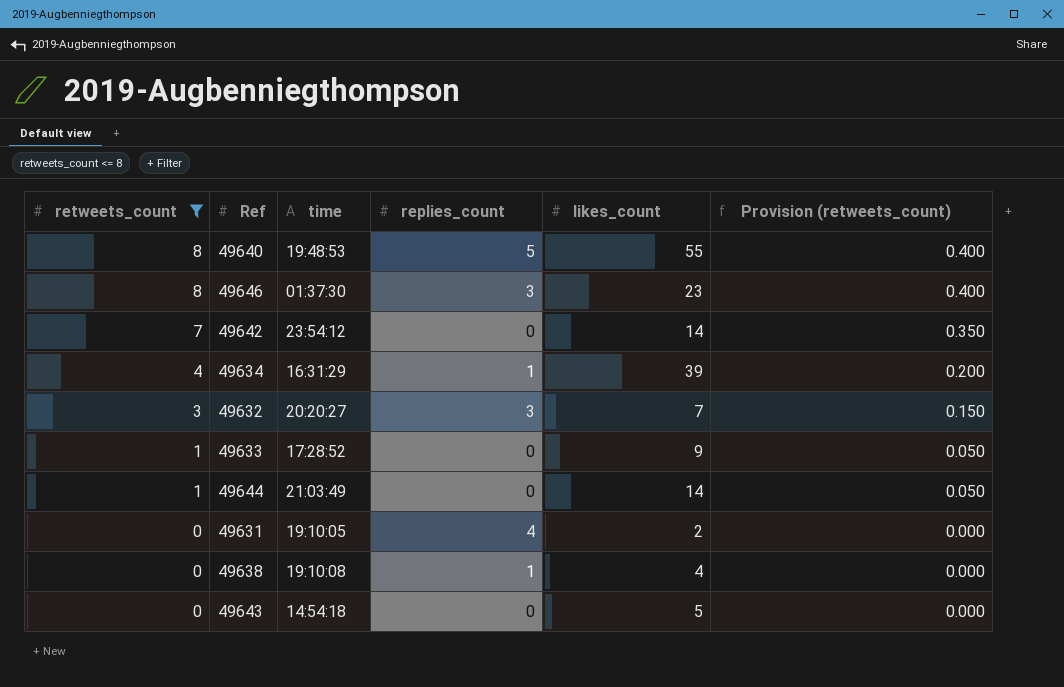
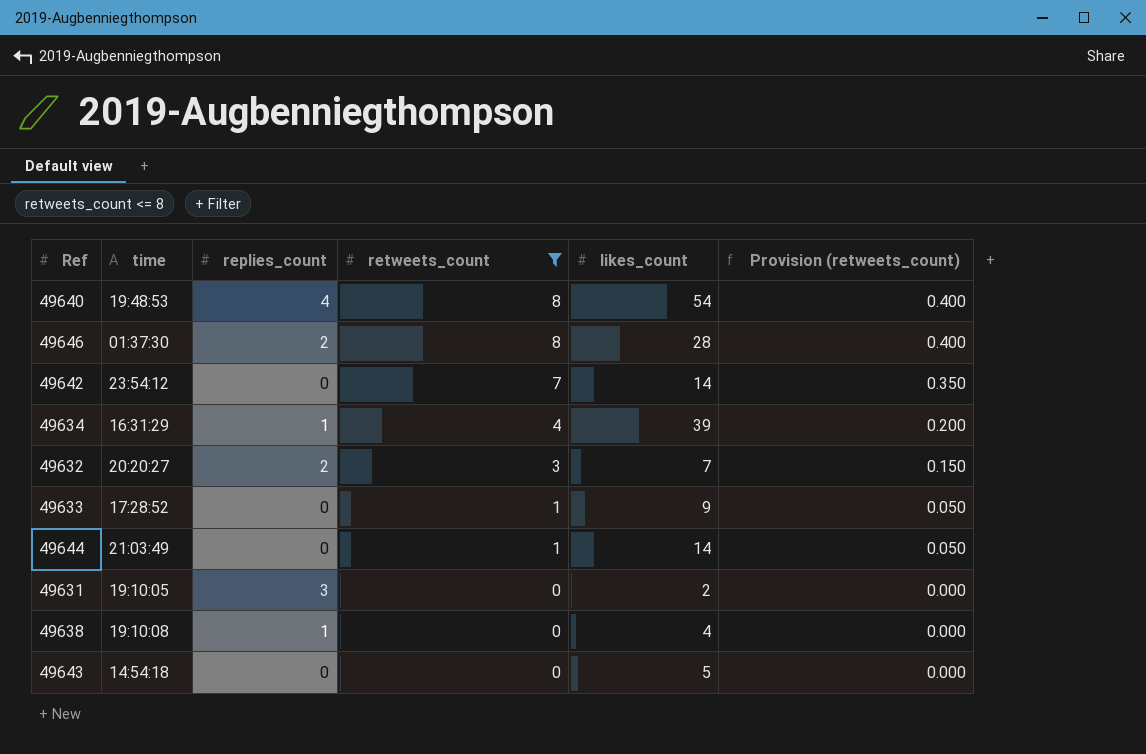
column retweets_count | position: 1 -> 4
49640 | replies_count: 5 -> 4
49640 | likes_count: 55 -> 54
49646 | replies_count: 3 -> 2
49646 | likes_count: 23 -> 28
49632 | replies_count: 3 -> 2
49631 | replies_count: 4 -> 3

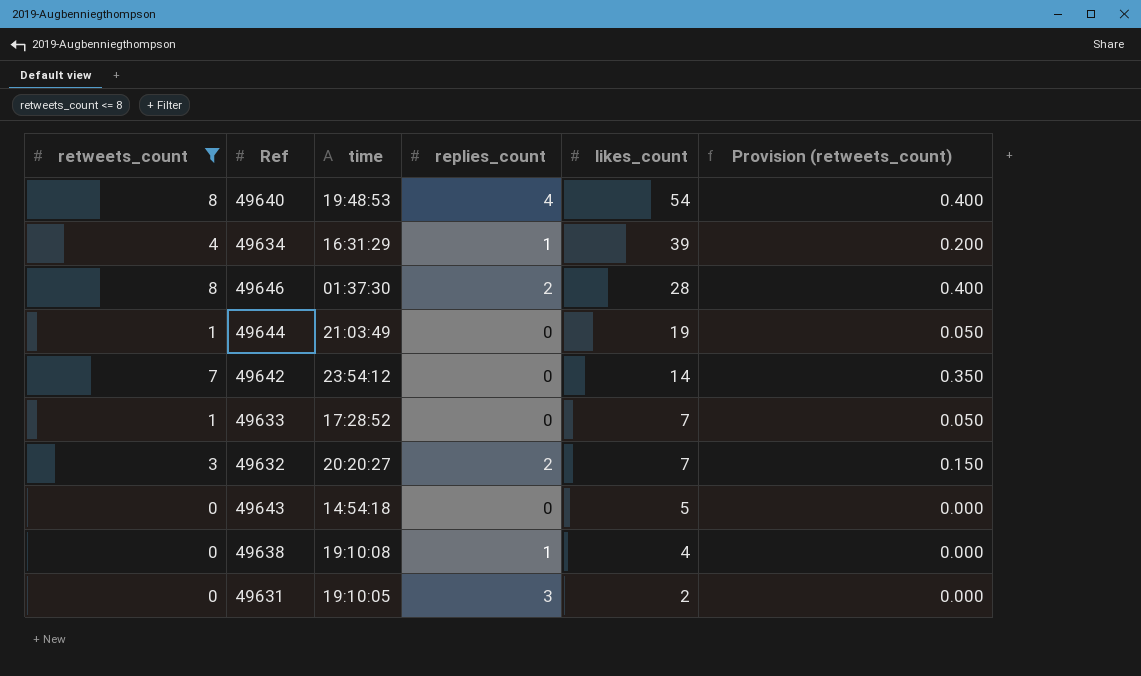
row order: retweets_count descending -> likes_count descending
column retweets_count | position: 4 -> 1
49644 | likes_count: 14 -> 19
49633 | likes_count: 9 -> 7

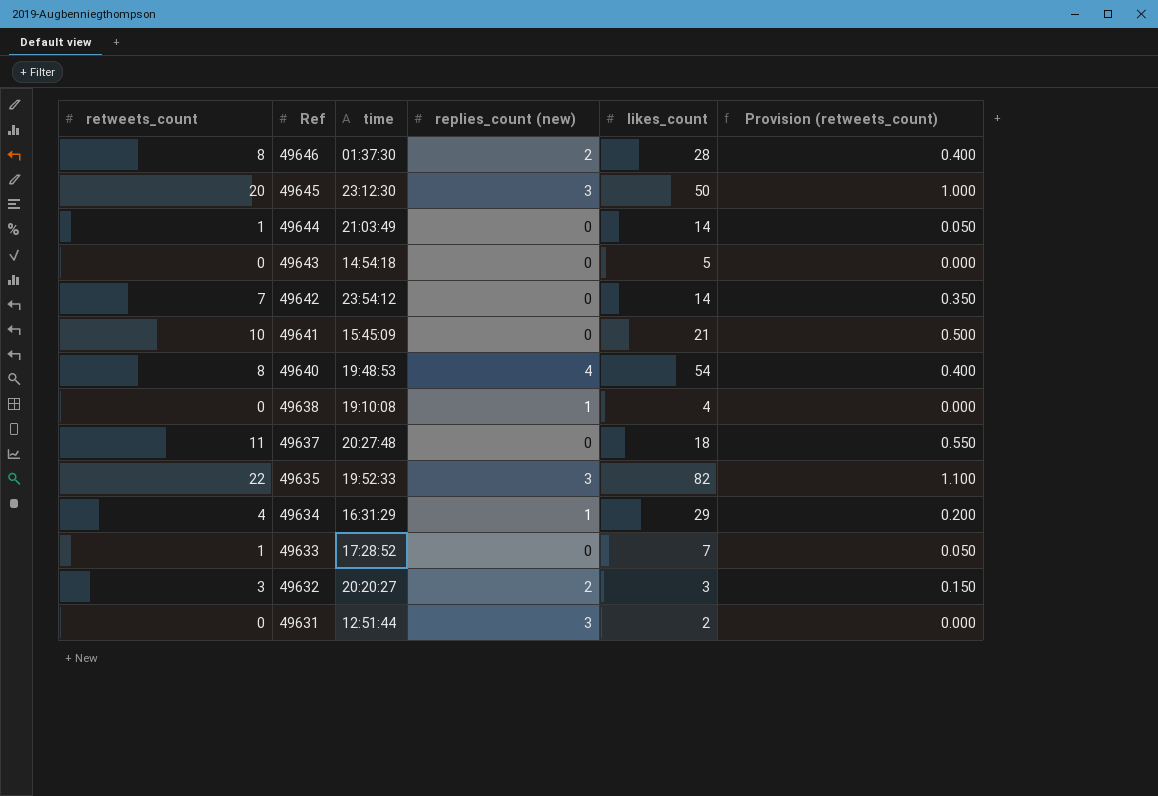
filter: retweets_count <= 8 -> none
row order: likes_count descending -> Ref descending
column name: replies_count -> replies_count (new)
49644 | likes_count: 19 -> 14
49634 | likes_count: 39 -> 29
49632 | likes_count: 7 -> 3
49631 | time: 19:10:05 -> 12:51:44

